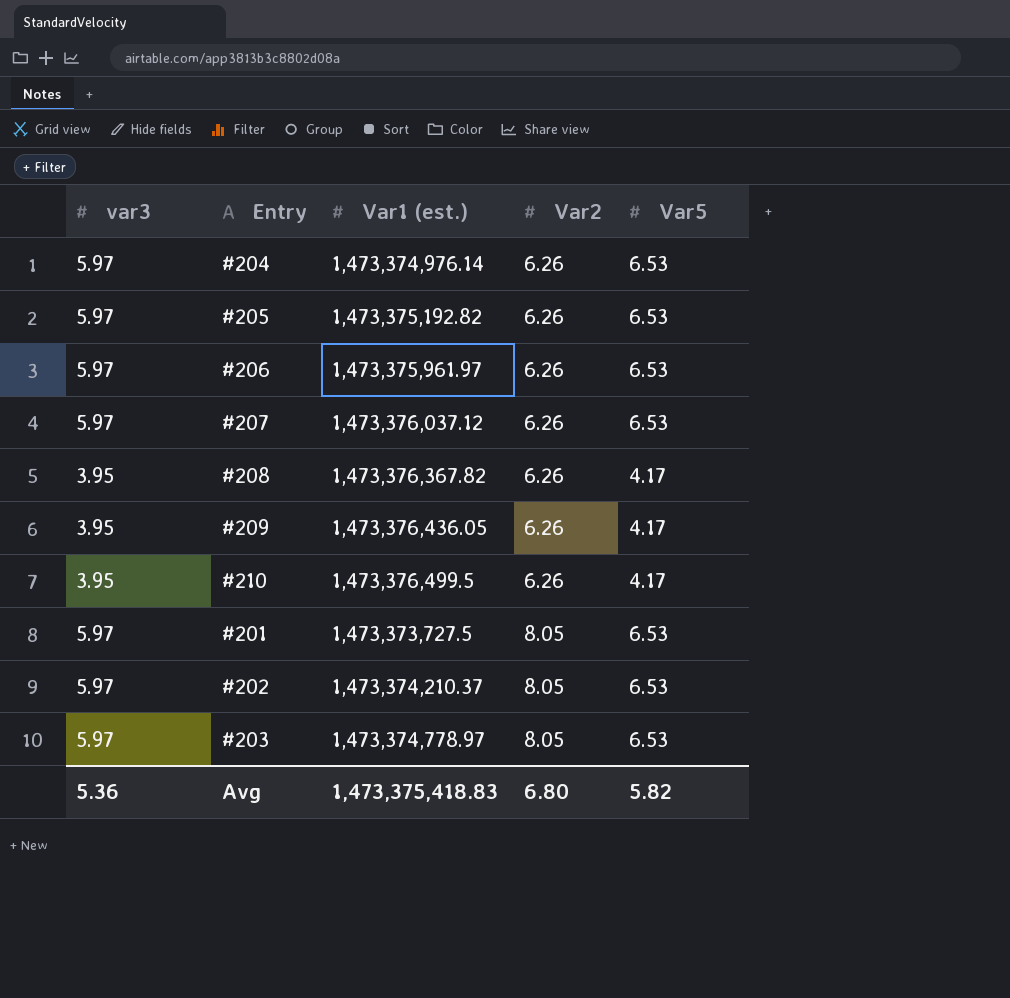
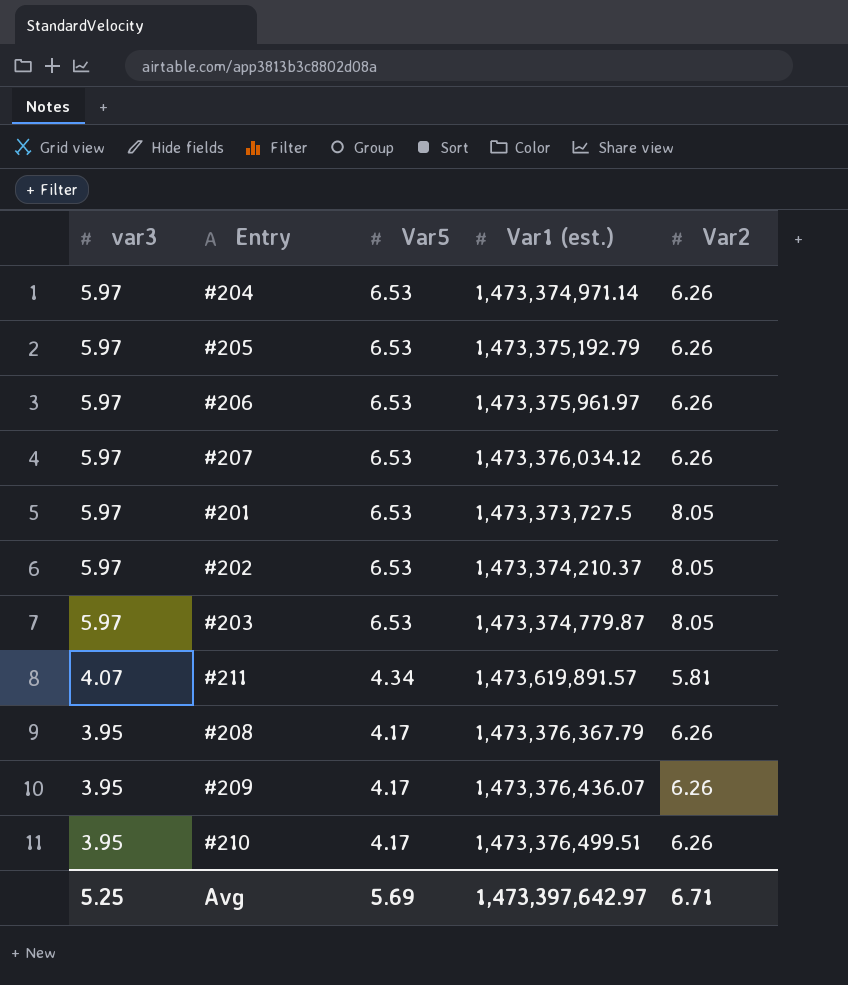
row order: Var2 ascending -> var3 descending
column Var5 | position: 5 -> 3
#204 | Var1 (est.): 1,473,374,976.14 -> 1,473,374,971.14
#205 | Var1 (est.): 1,473,375,192.82 -> 1,473,375,192.79
#207 | Var1 (est.): 1,473,376,037.12 -> 1,473,376,034.12
#203 | Var1 (est.): 1,473,374,778.97 -> 1,473,374,779.87
row #211: none -> 4.07 | 4.34 | 1,473,619,891.57 | 5.81
#208 | Var1 (est.): 1,473,376,367.82 -> 1,473,376,367.79
#209 | Var1 (est.): 1,473,376,436.05 -> 1,473,376,436.07
#210 | Var1 (est.): 1,473,376,499.5 -> 1,473,376,499.51
Avg | var3: 5.36 -> 5.25
Avg | Var5: 5.82 -> 5.69
Avg | Var1 (est.): 1,473,375,418.83 -> 1,473,397,642.97
Avg | Var2: 6.80 -> 6.71

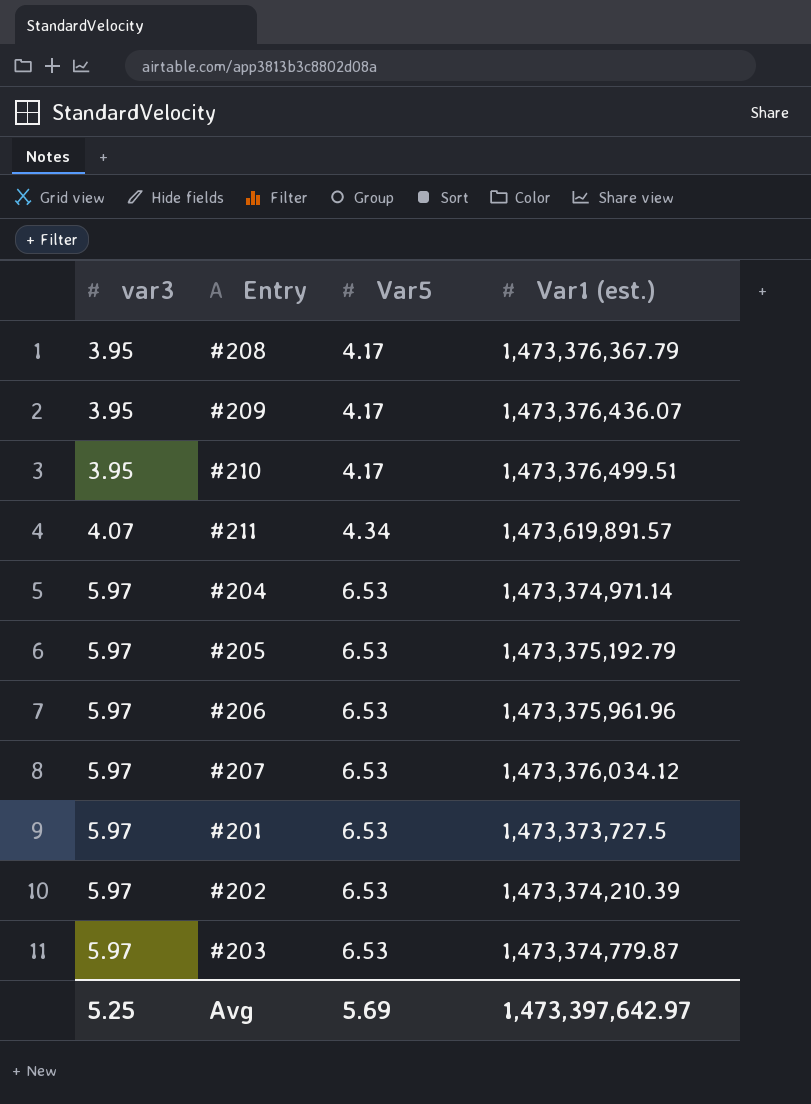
row order: var3 descending -> var3 ascending
column Var2 | position: 5 -> none
#206 | Var1 (est.): 1,473,375,961.97 -> 1,473,375,961.96
#202 | Var1 (est.): 1,473,374,210.37 -> 1,473,374,210.39

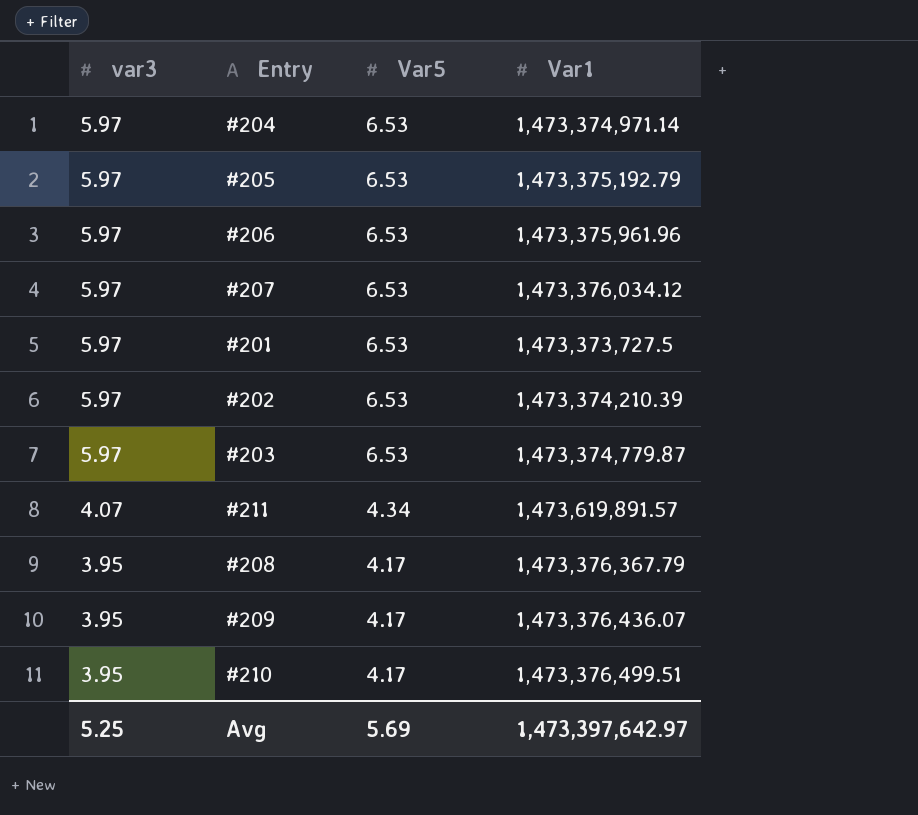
row order: var3 ascending -> var3 descending
column name: Var1 (est.) -> Var1

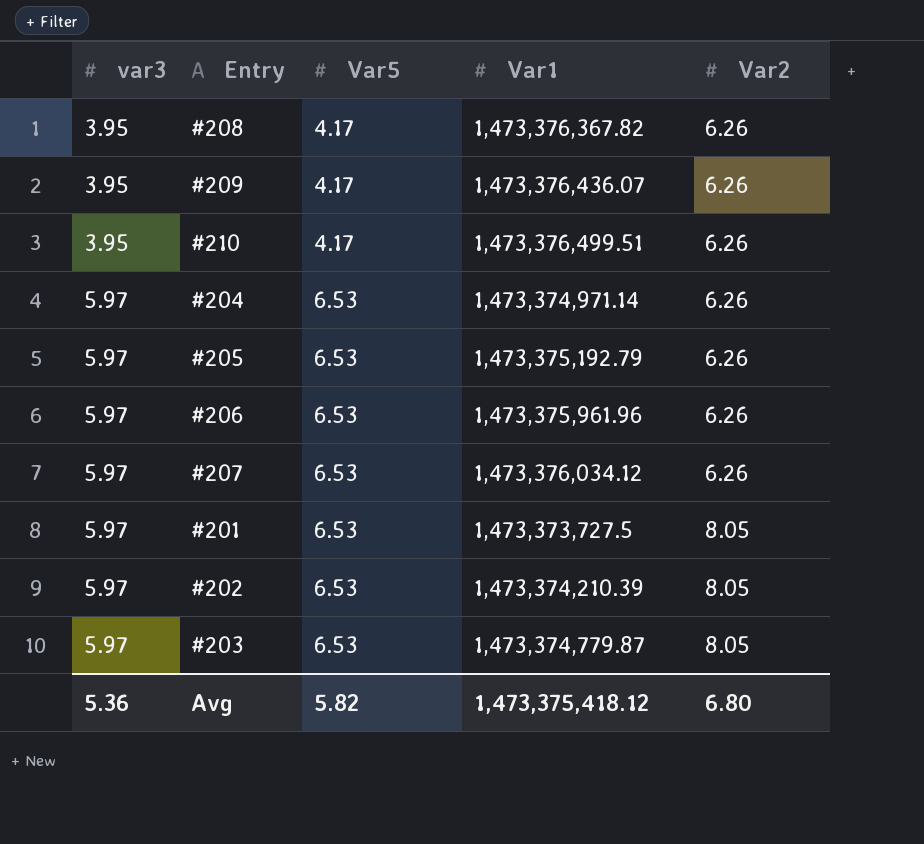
row order: var3 descending -> var3 ascending
column Var2 | position: none -> 5
row #211: 4.07 | 4.34 | 1,473,619,891.57 -> none
#208 | Var1: 1,473,376,367.79 -> 1,473,376,367.82
Avg | var3: 5.25 -> 5.36
Avg | Var5: 5.69 -> 5.82
Avg | Var1: 1,473,397,642.97 -> 1,473,375,418.12

